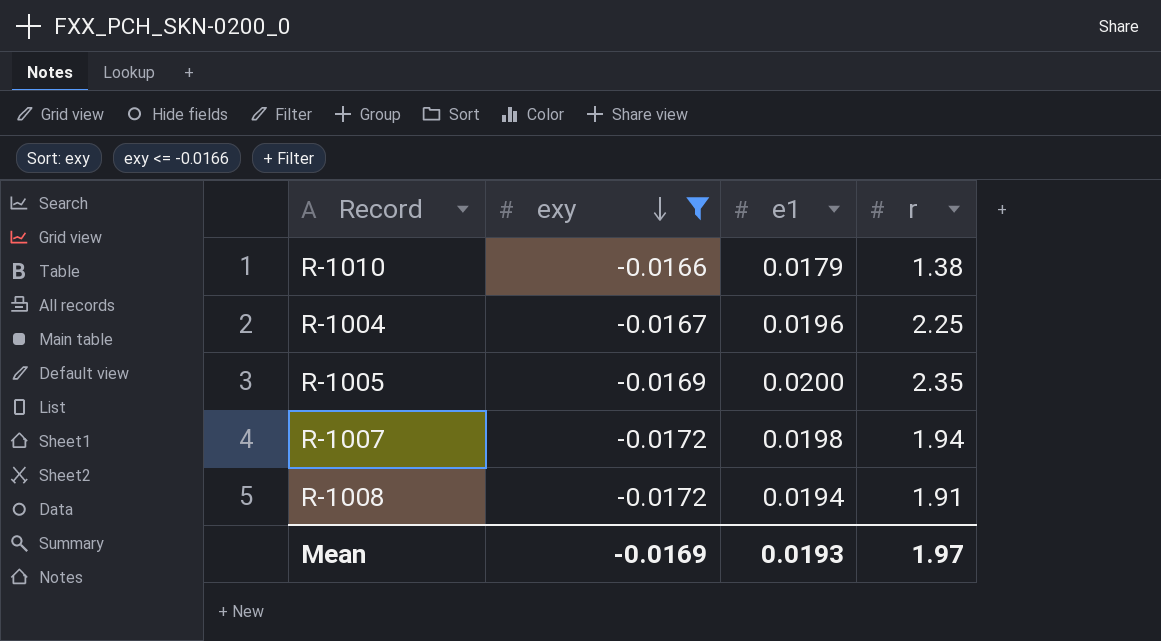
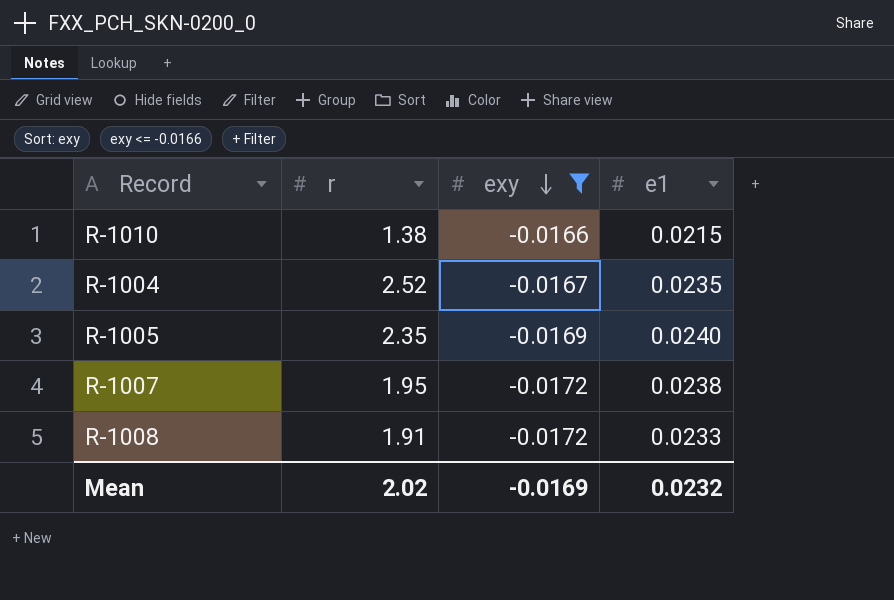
column r | position: 4 -> 2
R-1010 | e1: 0.0179 -> 0.0215
R-1004 | r: 2.25 -> 2.52
R-1004 | e1: 0.0196 -> 0.0235
R-1005 | e1: 0.0200 -> 0.0240
R-1007 | r: 1.94 -> 1.95
R-1007 | e1: 0.0198 -> 0.0238
R-1008 | e1: 0.0194 -> 0.0233
Mean | r: 1.97 -> 2.02
Mean | e1: 0.0193 -> 0.0232

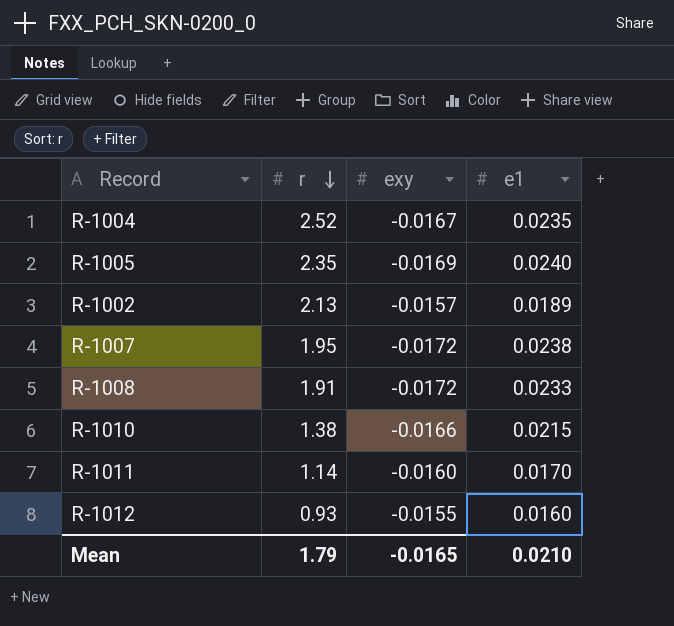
filter: exy <= -0.0166 -> none
row order: exy descending -> r descending
Mean | r: 2.02 -> 1.79
Mean | exy: -0.0169 -> -0.0165
Mean | e1: 0.0232 -> 0.0210

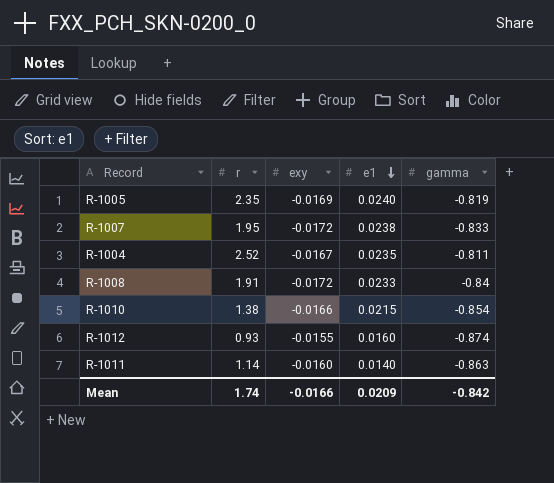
row order: r descending -> e1 descending
column gamma | position: none -> 5
row R-1002: 2.13 | -0.0157 | 0.0189 -> none
R-1011 | e1: 0.0170 -> 0.0140
Mean | r: 1.79 -> 1.74
Mean | exy: -0.0165 -> -0.0166
Mean | e1: 0.0210 -> 0.0209

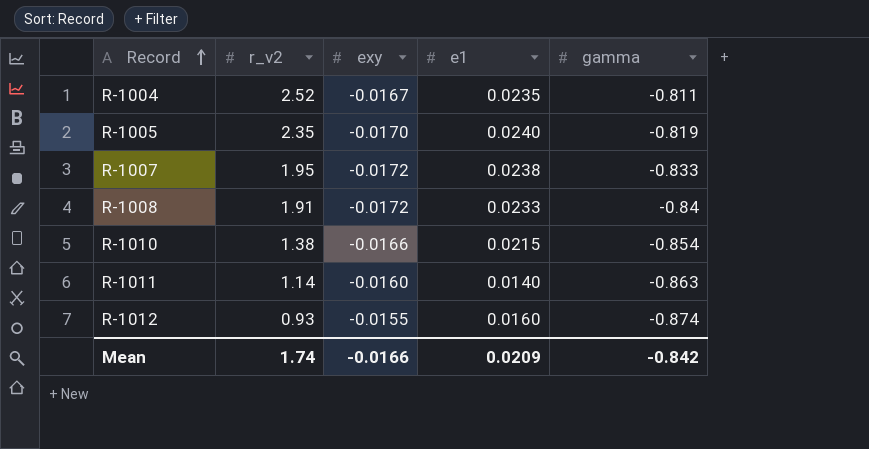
row order: e1 descending -> Record ascending
column name: r -> r_v2
R-1005 | exy: -0.0169 -> -0.0170

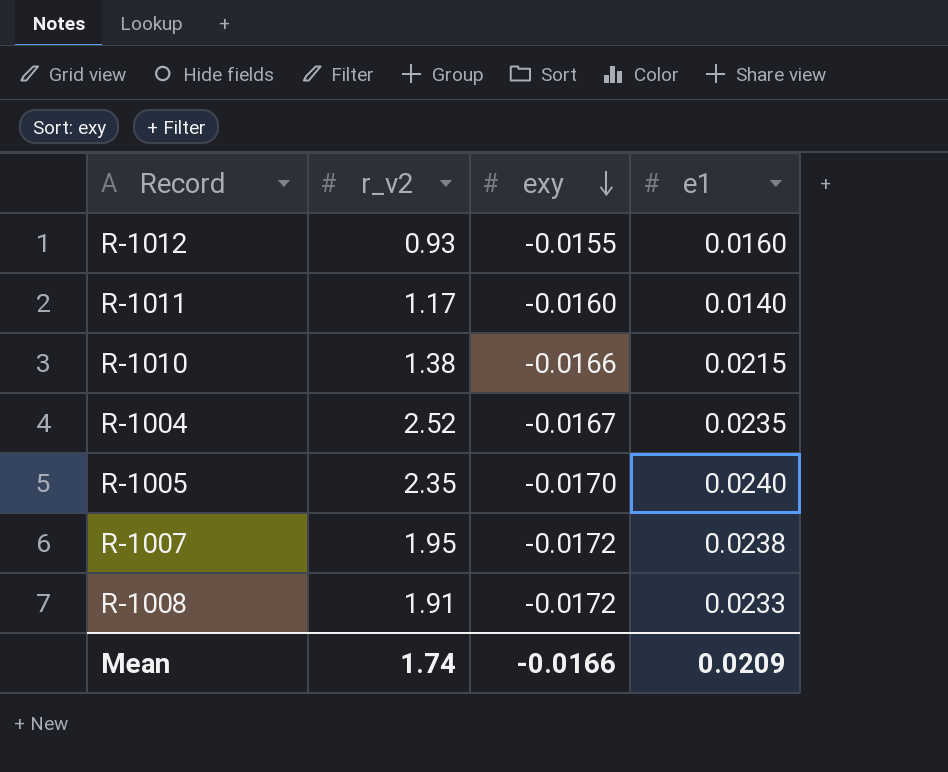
row order: Record ascending -> exy descending
column gamma | position: 5 -> none
R-1011 | r_v2: 1.14 -> 1.17

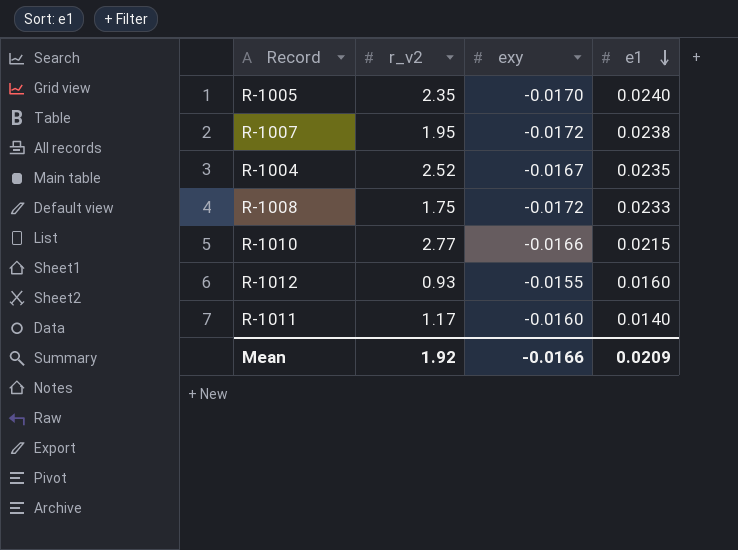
row order: exy descending -> e1 descending
R-1008 | r_v2: 1.91 -> 1.75
R-1010 | r_v2: 1.38 -> 2.77
Mean | r_v2: 1.74 -> 1.92

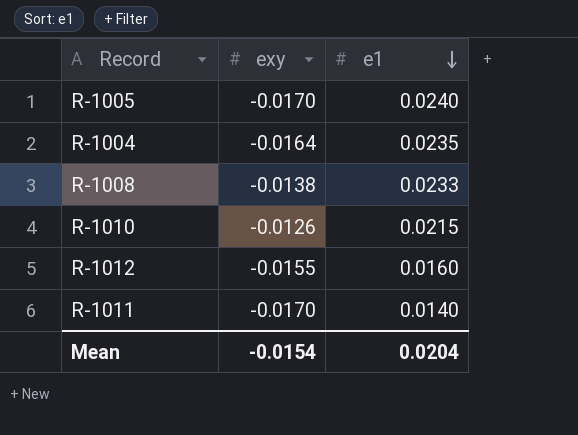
column r_v2 | position: 2 -> none
row R-1007: 1.95 | -0.0172 | 0.0238 -> none
R-1004 | exy: -0.0167 -> -0.0164
R-1008 | exy: -0.0172 -> -0.0138
R-1010 | exy: -0.0166 -> -0.0126
R-1011 | exy: -0.0160 -> -0.0170
Mean | exy: -0.0166 -> -0.0154
Mean | e1: 0.0209 -> 0.0204

